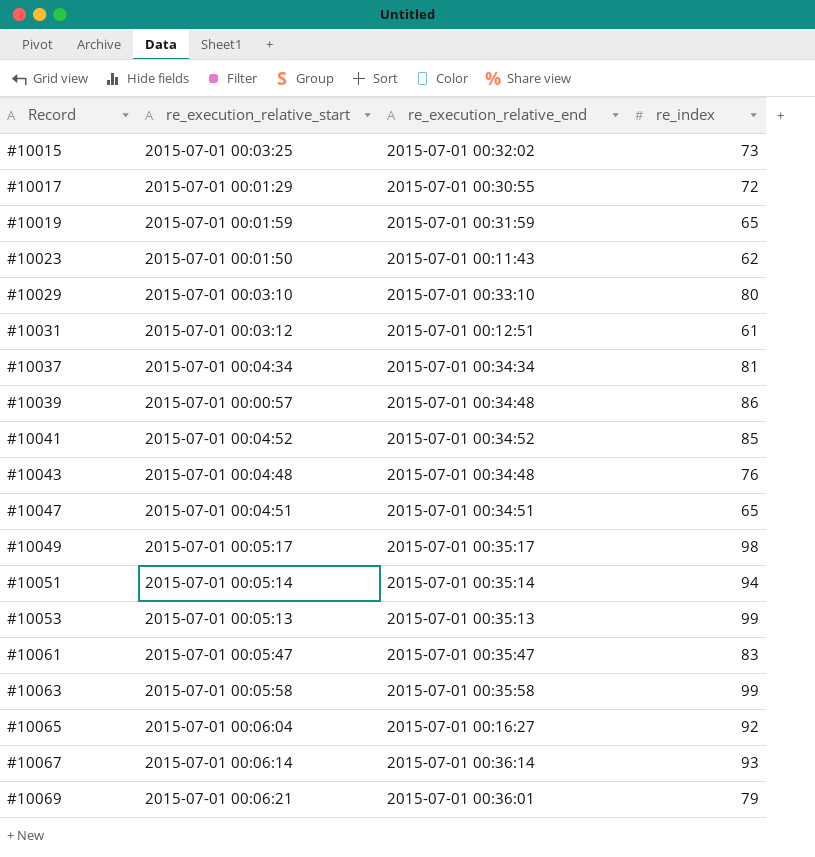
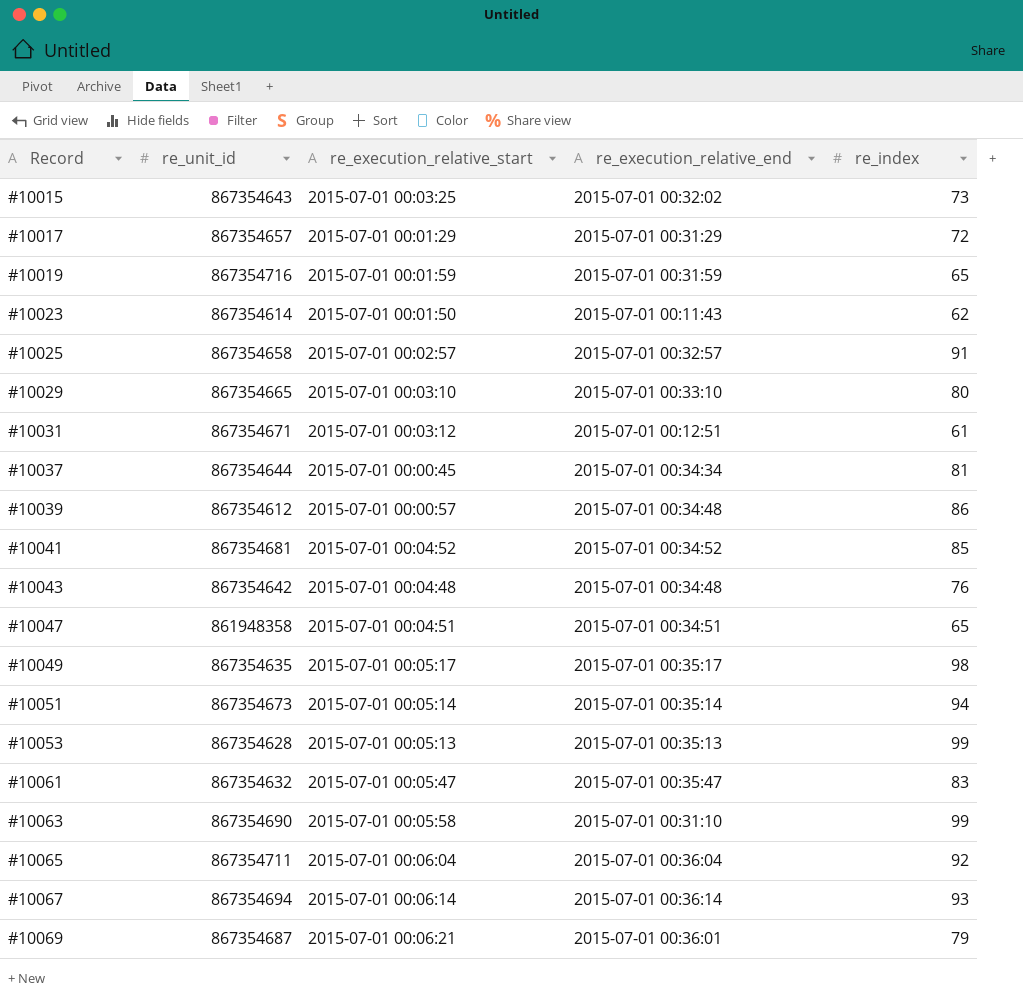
column re_unit_id | position: none -> 2
#10017 | re_execution_relative_end: 2015-07-01 00:30:55 -> 2015-07-01 00:31:29
row #10025: none -> 867354658 | 2015-07-01 00:02:57 | 2015-07-01 00:32:57 | 91
#10037 | re_execution_relative_start: 2015-07-01 00:04:34 -> 2015-07-01 00:00:45
#10063 | re_execution_relative_end: 2015-07-01 00:35:58 -> 2015-07-01 00:31:10
#10065 | re_execution_relative_end: 2015-07-01 00:16:27 -> 2015-07-01 00:36:04

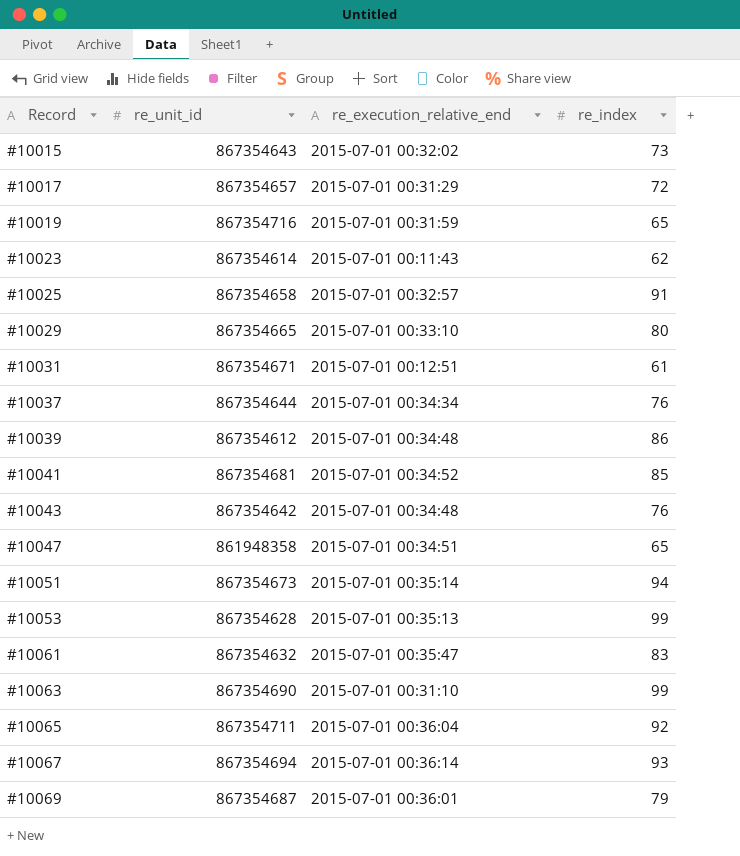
column re_execution_relative_start | position: 3 -> none
row #10049: 867354635 | 2015-07-01 00:05:17 | 2015-07-01 00:35:17 | 98 -> none
#10037 | re_index: 81 -> 76

